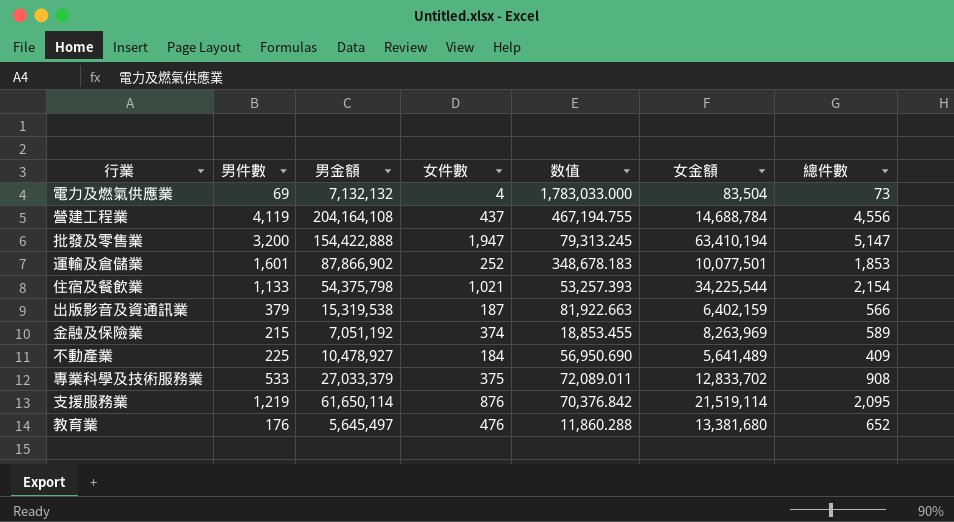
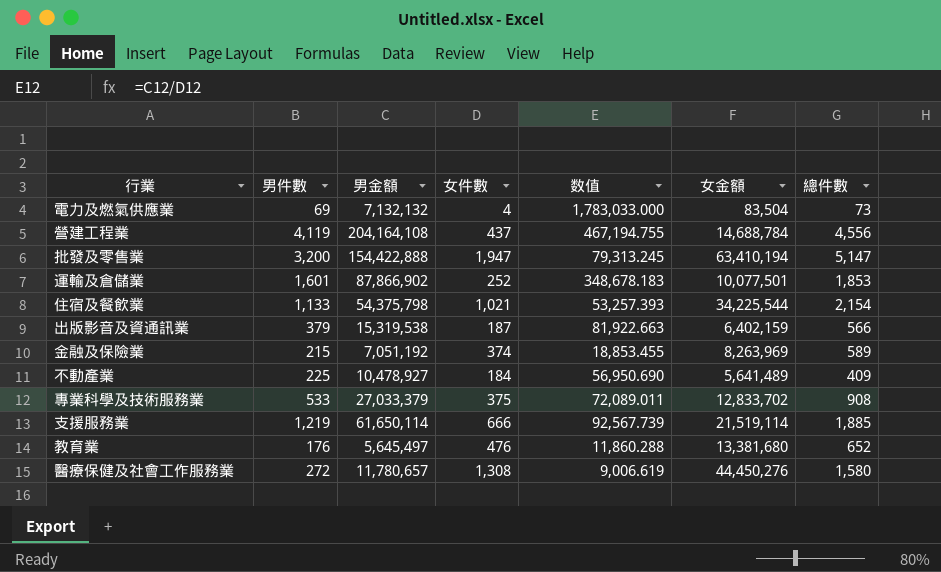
支援服務業 | 女件數: 876 -> 666
支援服務業 | 数值: 70,376.842 -> 92,567.739
支援服務業 | 總件數: 2,095 -> 1,885
row 醫療保健及社會工作服務業: none -> 272 | 11,780,657 | 1,308 | 9,006.619 | 44,450,276 | 1,580

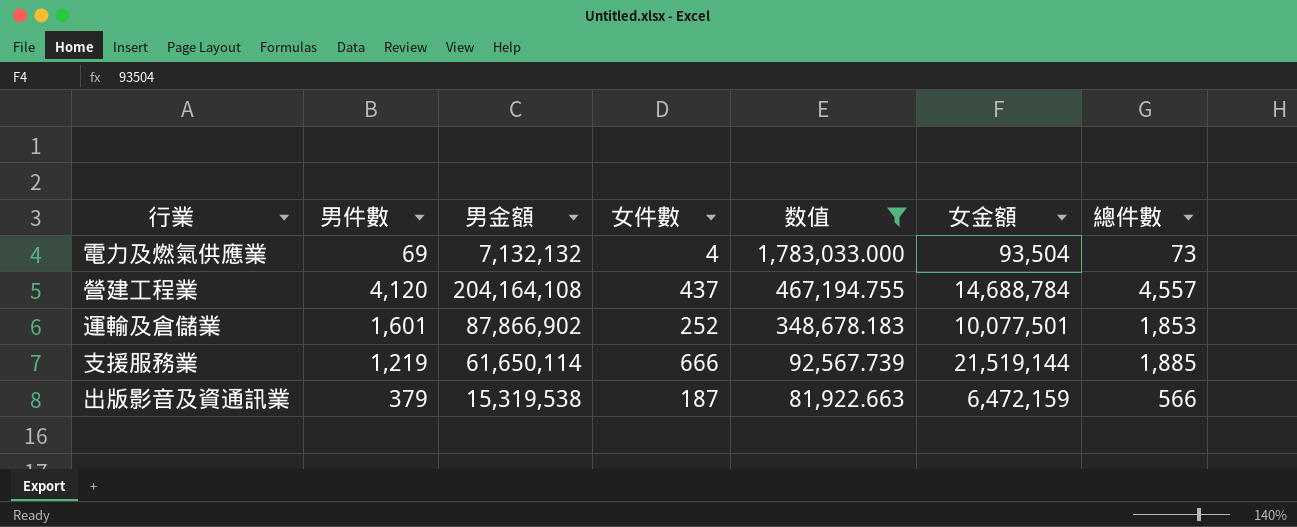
filter: none -> 数值 >= 81,922.663
row order: none -> 数值 descending
電力及燃氣供應業 | 女金額: 83,504 -> 93,504
營建工程業 | 男件數: 4,119 -> 4,120
營建工程業 | 總件數: 4,556 -> 4,557
支援服務業 | 女金額: 21,519,114 -> 21,519,144
出版影音及資通訊業 | 女金額: 6,402,159 -> 6,472,159

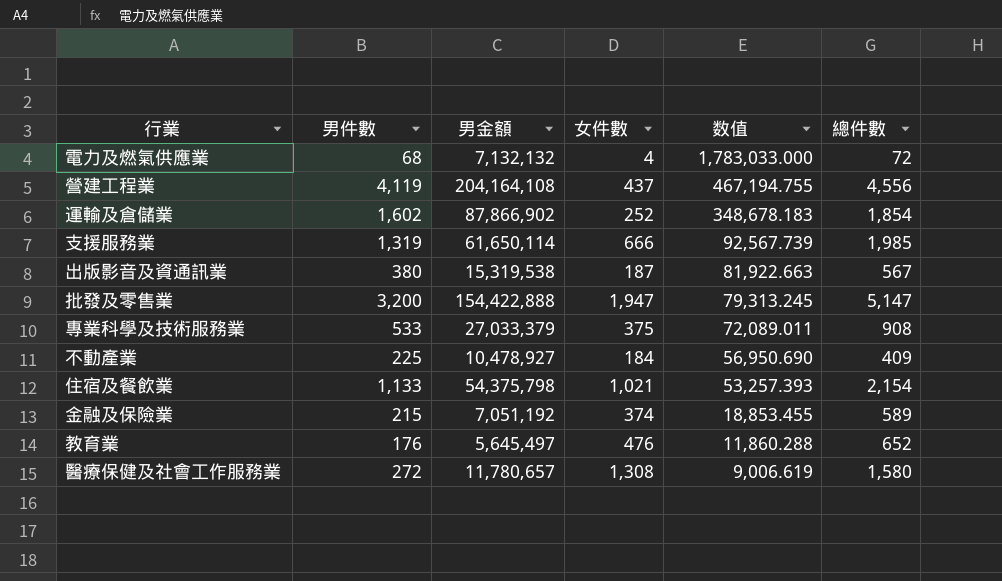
filter: 数值 >= 81,922.663 -> none
column 女金額 | position: 6 -> none
電力及燃氣供應業 | 男件數: 69 -> 68
電力及燃氣供應業 | 總件數: 73 -> 72
營建工程業 | 男件數: 4,120 -> 4,119
營建工程業 | 總件數: 4,557 -> 4,556
運輸及倉儲業 | 男件數: 1,601 -> 1,602
運輸及倉儲業 | 總件數: 1,853 -> 1,854
支援服務業 | 男件數: 1,219 -> 1,319
支援服務業 | 總件數: 1,885 -> 1,985
出版影音及資通訊業 | 男件數: 379 -> 380
出版影音及資通訊業 | 總件數: 566 -> 567

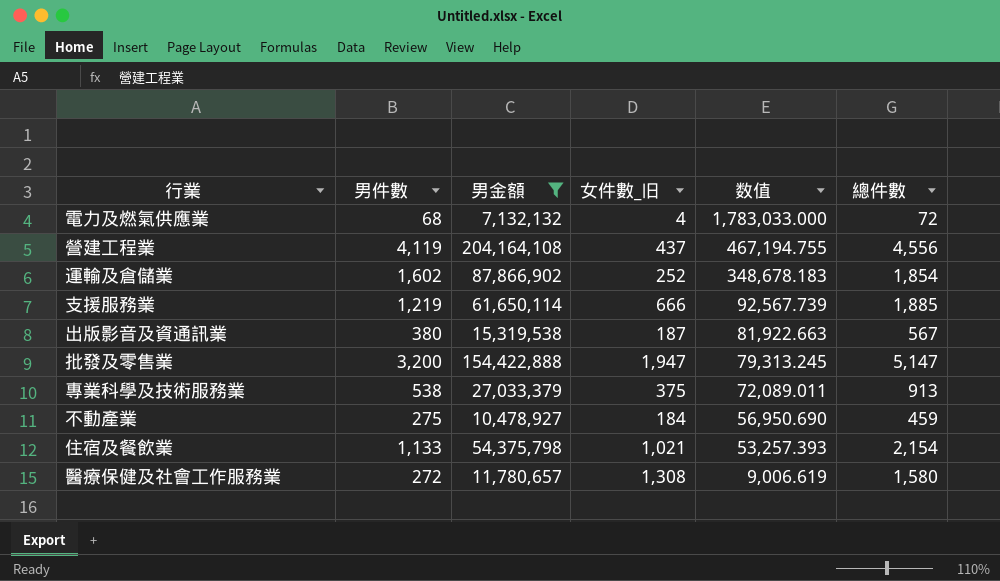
filter: none -> 男金額 >= 7,132,132
column name: 女件數 -> 女件數_旧
支援服務業 | 男件數: 1,319 -> 1,219
支援服務業 | 總件數: 1,985 -> 1,885
專業科學及技術服務業 | 男件數: 533 -> 538
專業科學及技術服務業 | 總件數: 908 -> 913
不動產業 | 男件數: 225 -> 275
不動產業 | 總件數: 409 -> 459

